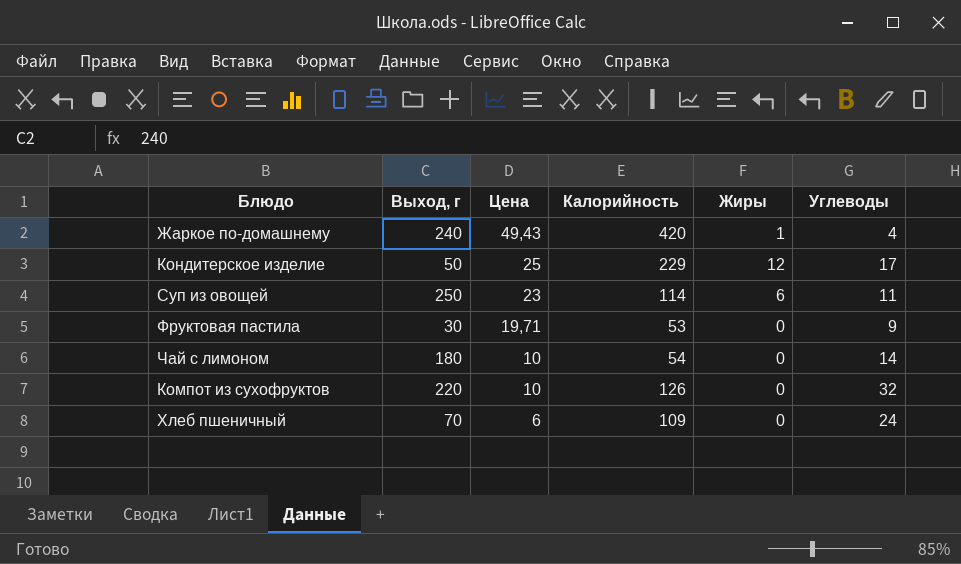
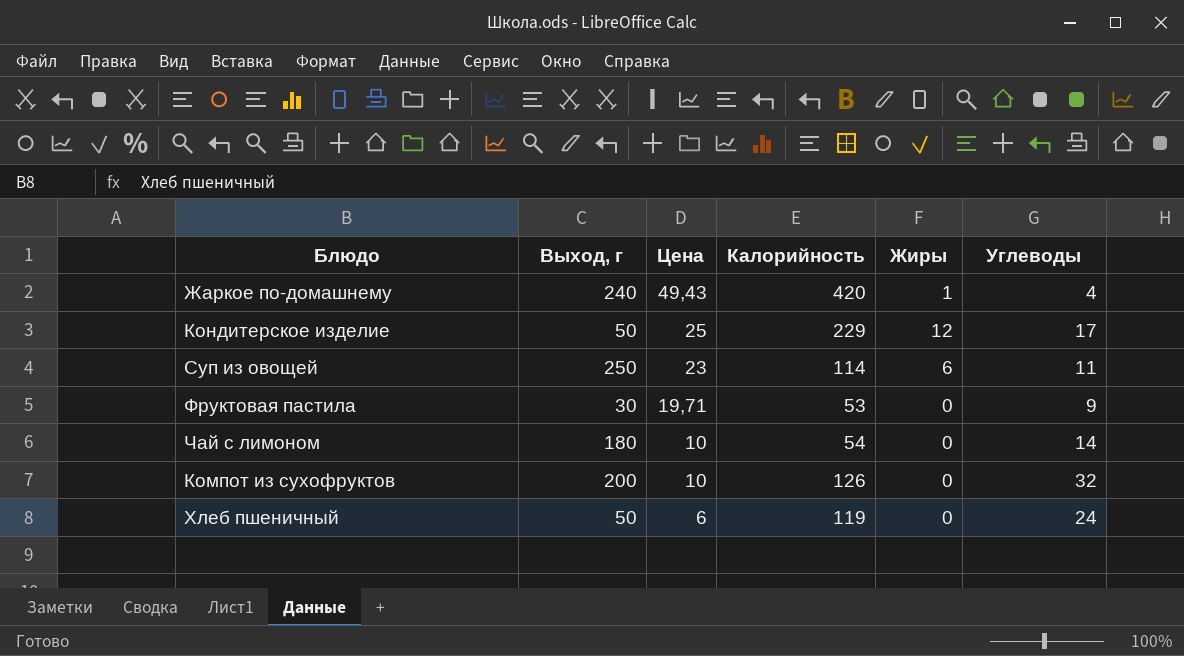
Компот из сухофруктов | Выход, г: 220 -> 200
Хлеб пшеничный | Выход, г: 70 -> 50
Хлеб пшеничный | Калорийность: 109 -> 119

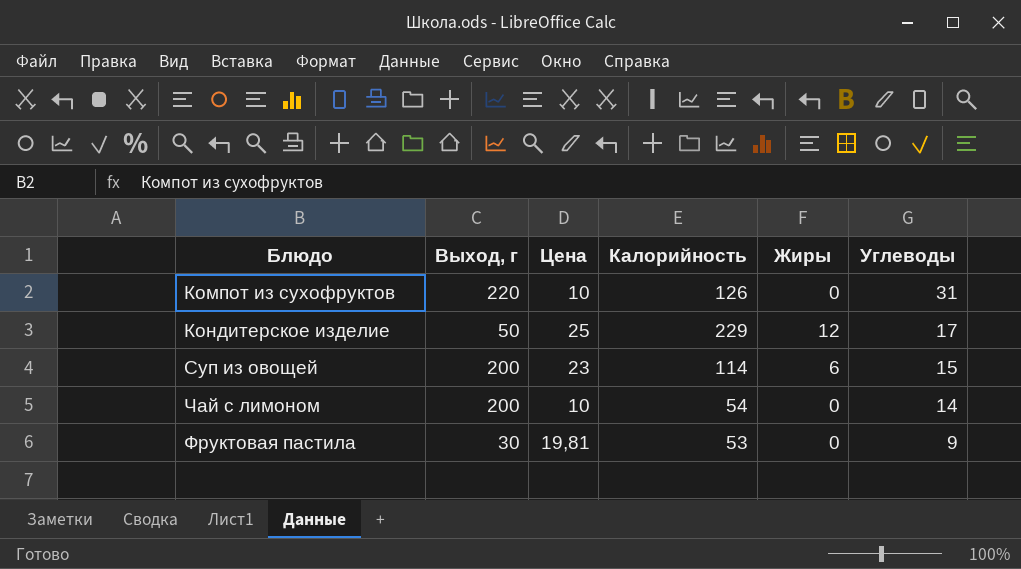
row order: Цена descending -> Углеводы descending
row Жаркое по-домашнему: 240 | 49,43 | 420 | 1 | 4 -> none
row Хлеб пшеничный: 50 | 6 | 119 | 0 | 24 -> none
Компот из сухофруктов | Выход, г: 200 -> 220
Компот из сухофруктов | Углеводы: 32 -> 31
Суп из овощей | Выход, г: 250 -> 200
Суп из овощей | Углеводы: 11 -> 15
Чай с лимоном | Выход, г: 180 -> 200
Фруктовая пастила | Цена: 19,71 -> 19,81

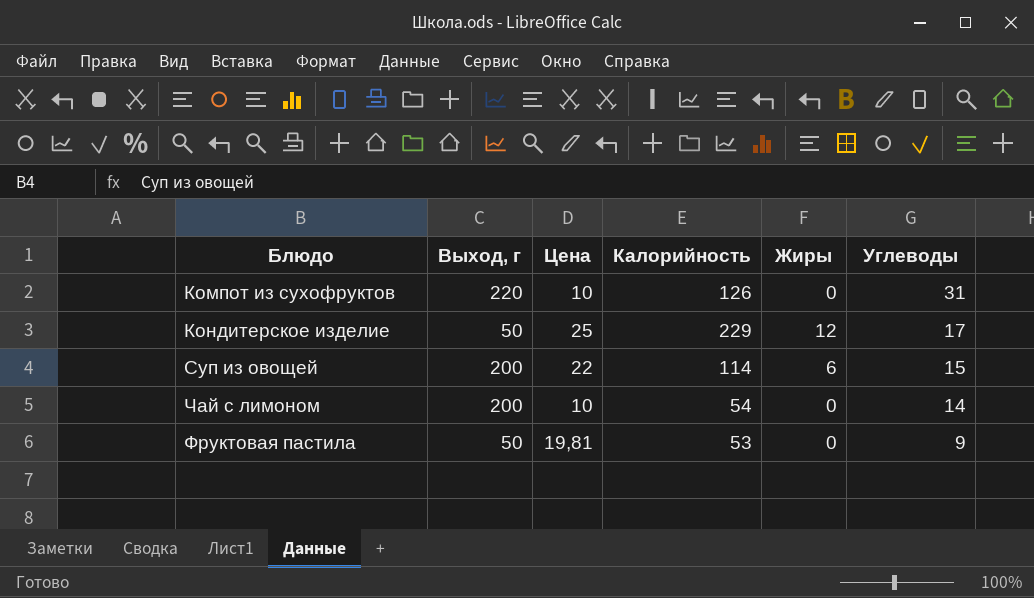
Суп из овощей | Цена: 23 -> 22
Фруктовая пастила | Выход, г: 30 -> 50

